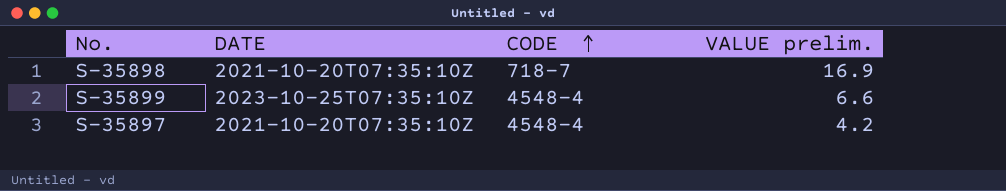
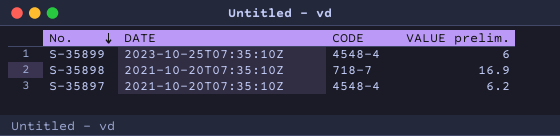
row order: CODE ascending -> No. descending
S-35899 | VALUE prelim.: 6.6 -> 6
S-35897 | VALUE prelim.: 4.2 -> 6.2

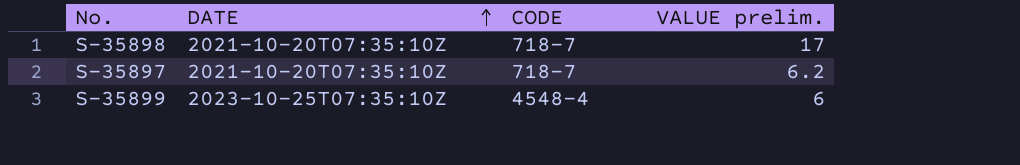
row order: No. descending -> DATE ascending
S-35898 | VALUE prelim.: 16.9 -> 17
S-35897 | CODE: 4548-4 -> 718-7

